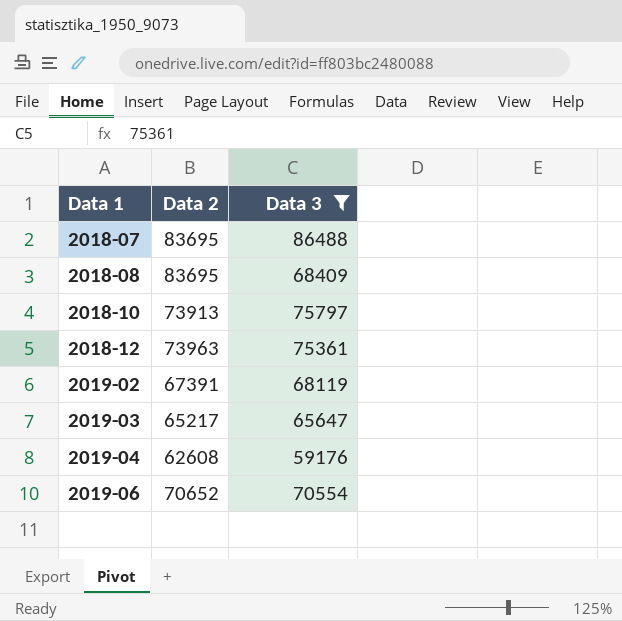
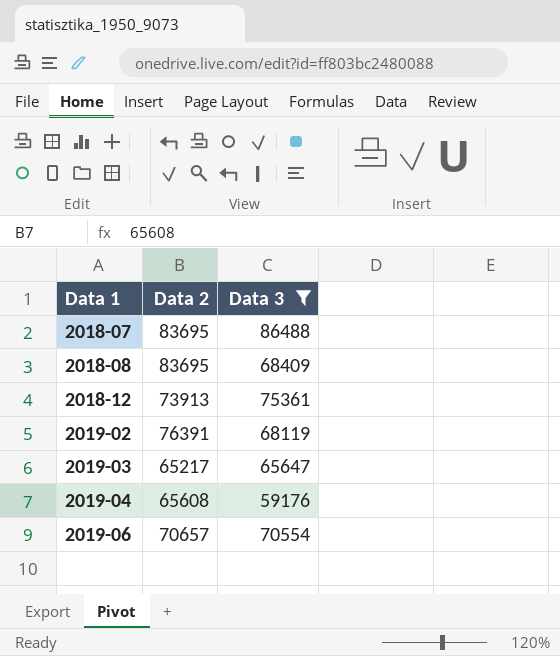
row 2018-10: 73913 | 75797 -> none
2018-12 | Data 2: 73963 -> 73913
2019-02 | Data 2: 67391 -> 76391
2019-04 | Data 2: 62608 -> 65608
2019-06 | Data 2: 70652 -> 70657

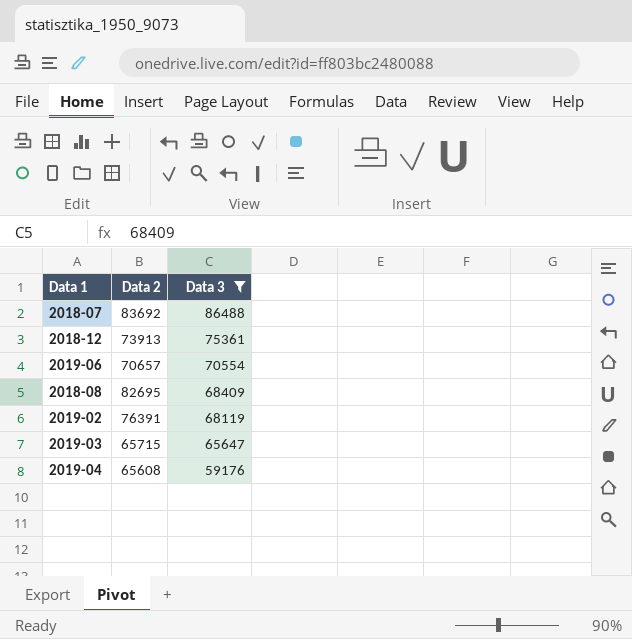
row order: Data 1 ascending -> Data 3 descending
2018-07 | Data 2: 83695 -> 83692
2018-08 | Data 2: 83695 -> 82695
2019-03 | Data 2: 65217 -> 65715

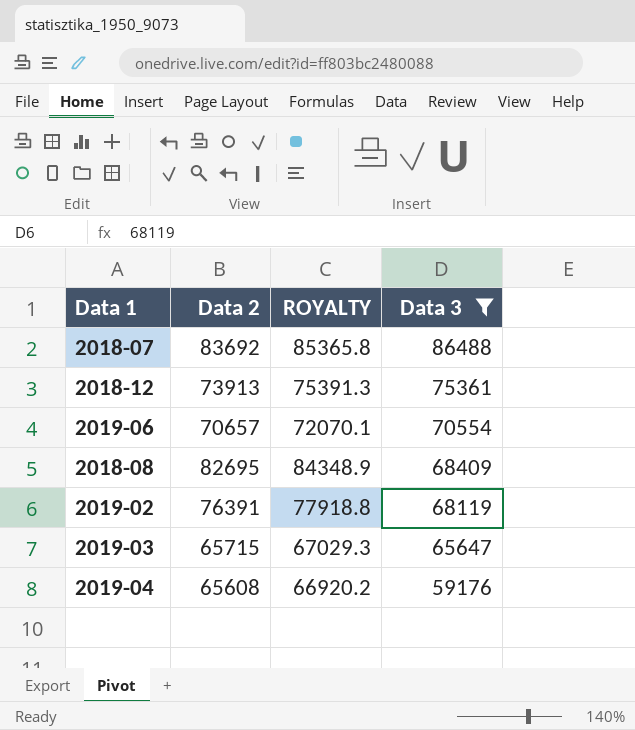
column ROYALTY | formula: none -> [Data 2] * 1.02

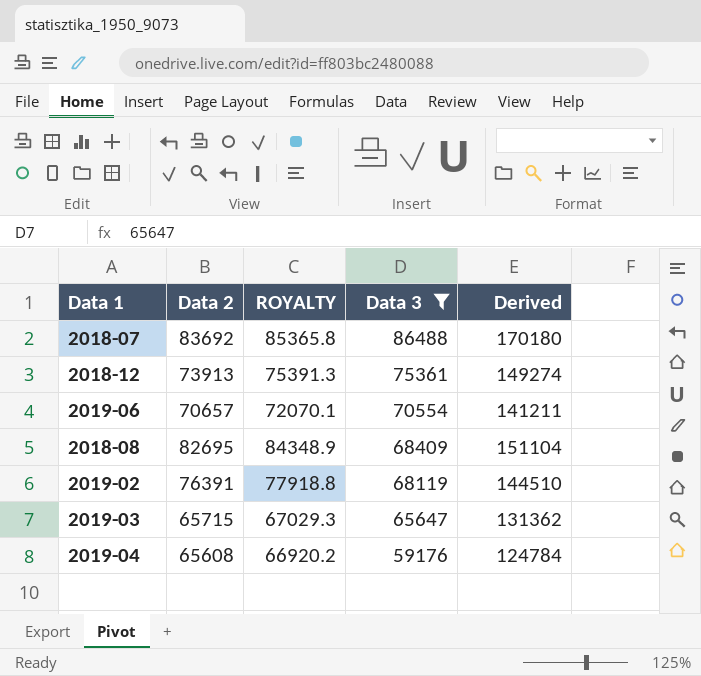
column Derived | formula: none -> [Data 2] + [Data 3]

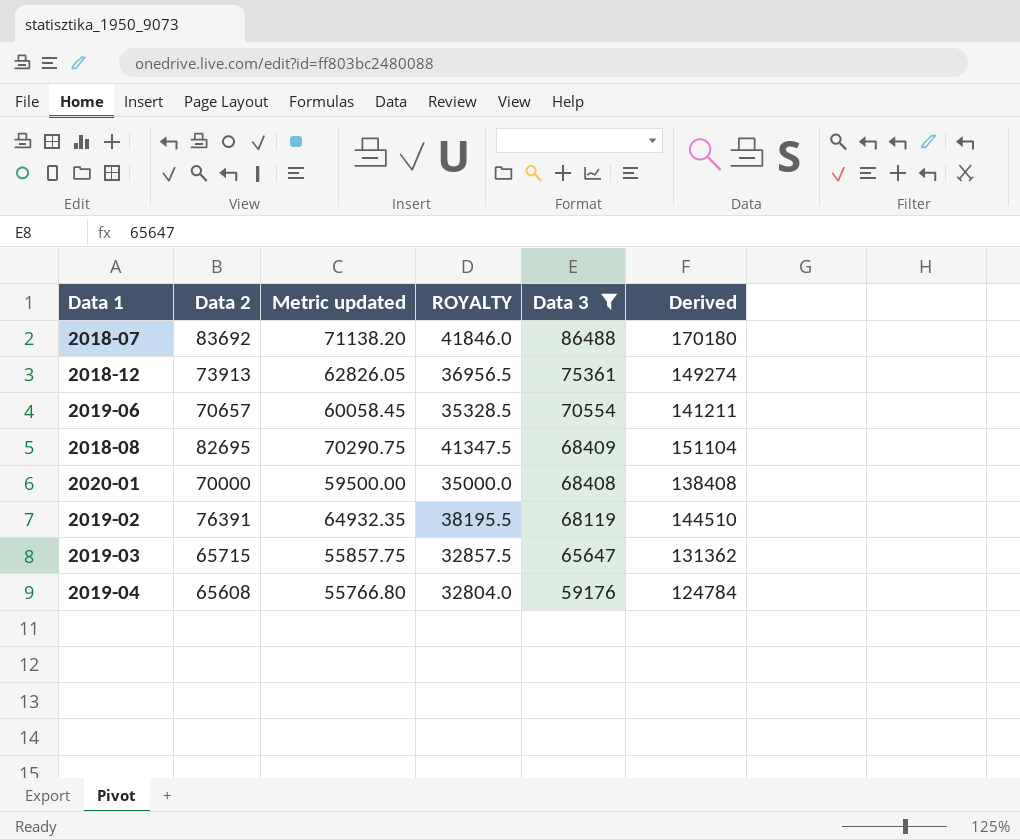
column Metric updated | formula: none -> [Data 2] * 0.85
column ROYALTY | formula: [Data 2] * 1.02 -> [Data 2] * 0.5
row 2020-01: none -> 70000 | 59500.00 | 35000.0 | 68408 | 138408

